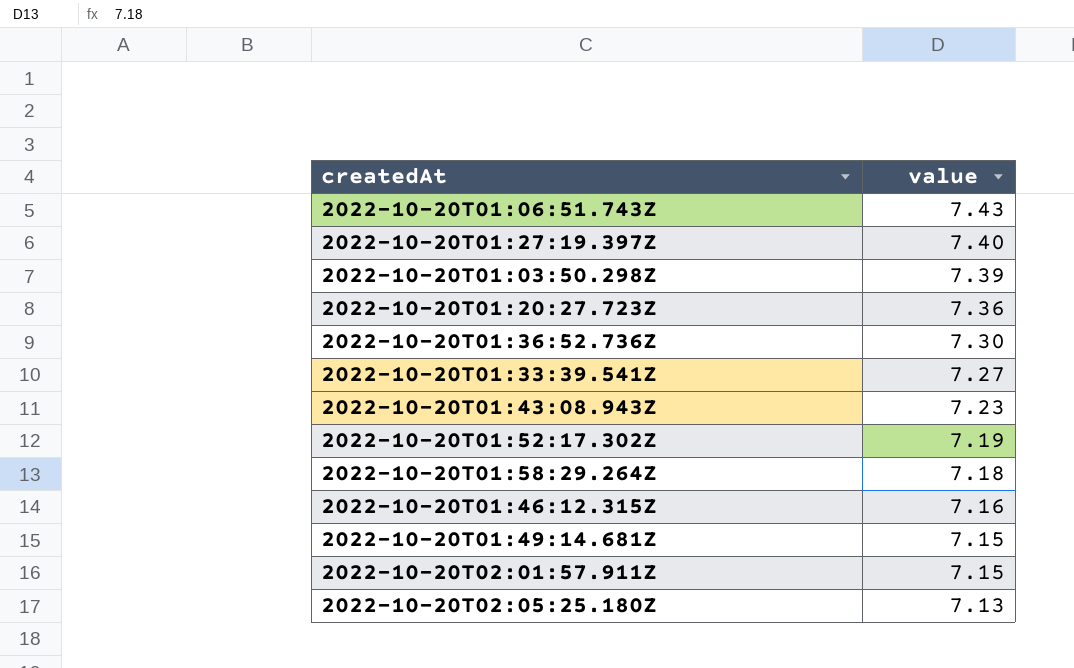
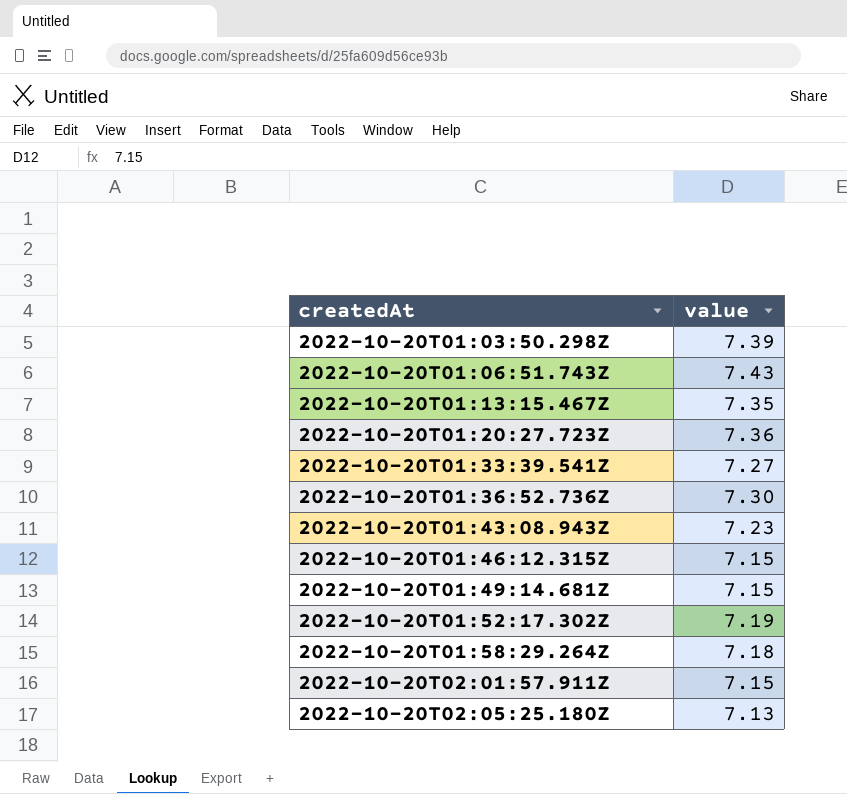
row order: value descending -> createdAt ascending
row 2022-10-20T01:27:19.397Z: 7.40 -> none
row 2022-10-20T01:13:15.467Z: none -> 7.35
2022-10-20T01:46:12.315Z | value: 7.16 -> 7.15

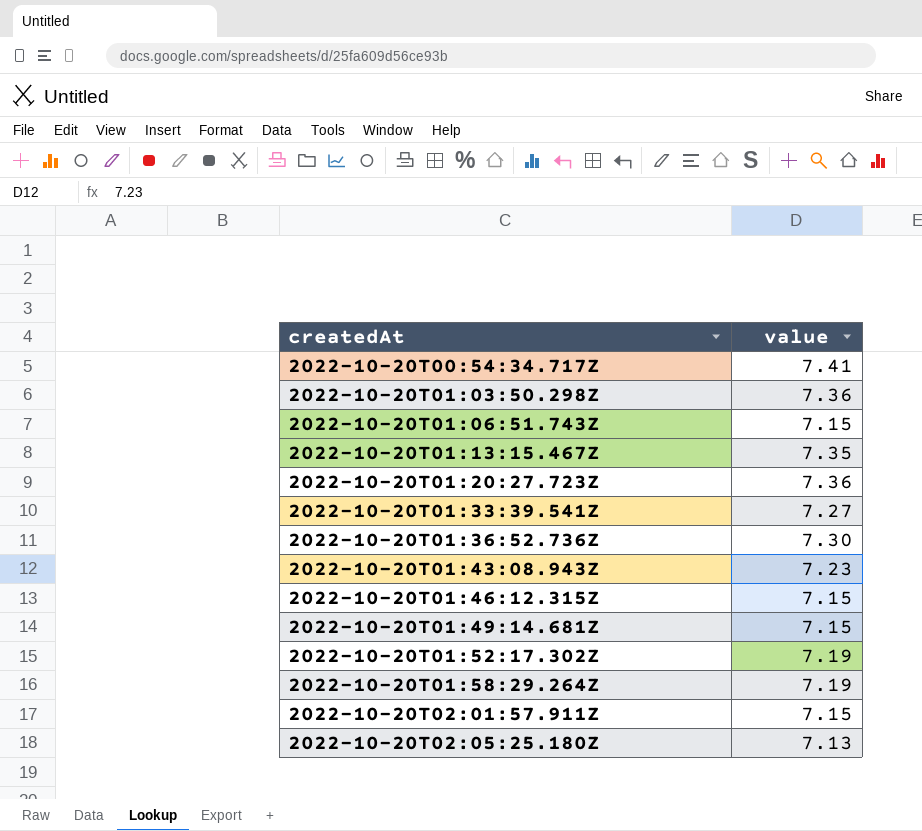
row 2022-10-20T00:54:34.717Z: none -> 7.41
2022-10-20T01:03:50.298Z | value: 7.39 -> 7.36
2022-10-20T01:06:51.743Z | value: 7.43 -> 7.15
2022-10-20T01:58:29.264Z | value: 7.18 -> 7.19

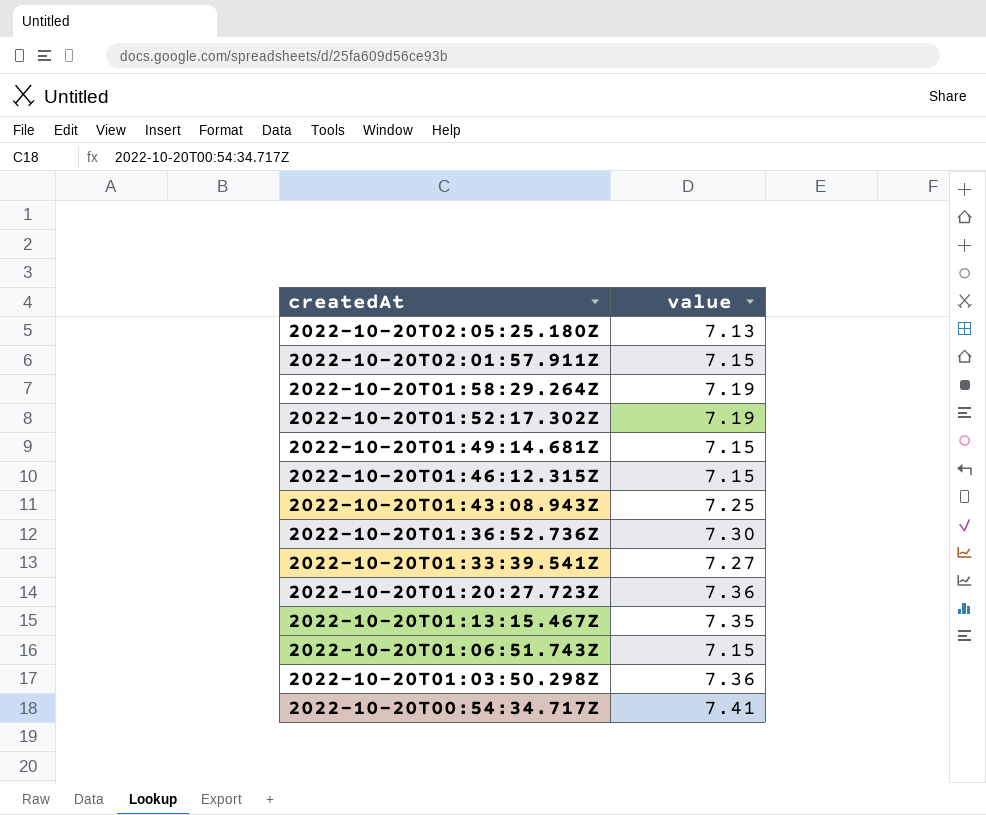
row order: createdAt ascending -> createdAt descending
2022-10-20T01:43:08.943Z | value: 7.23 -> 7.25

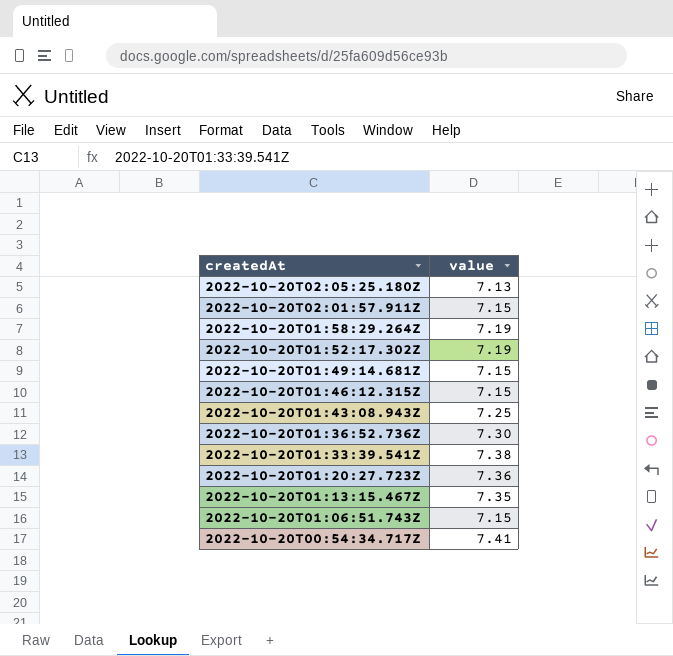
row 2022-10-20T01:03:50.298Z: 7.36 -> none
2022-10-20T01:33:39.541Z | value: 7.27 -> 7.38

